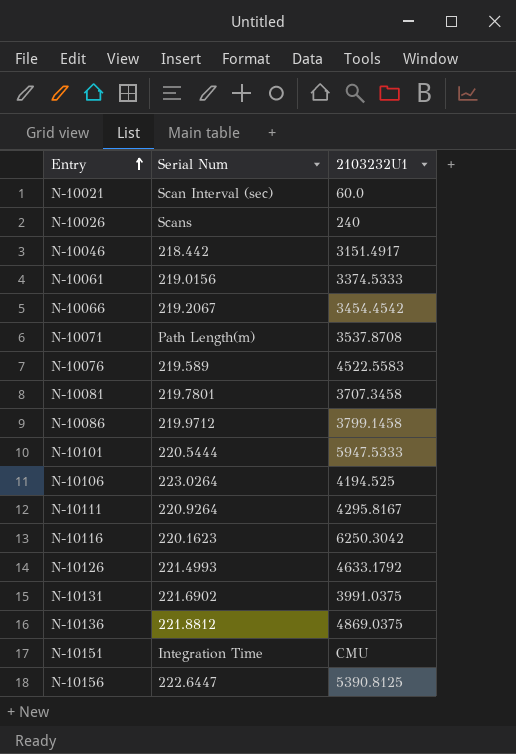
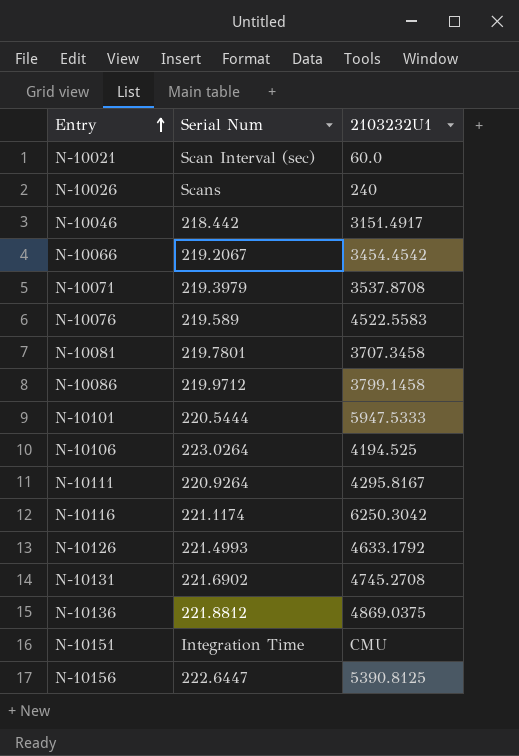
row N-10061: 219.0156 | 3374.5333 -> none
N-10071 | Serial Num: Path Length(m) -> 219.3979
N-10116 | Serial Num: 220.1623 -> 221.1174
N-10131 | 2103232U1: 3991.0375 -> 4745.2708

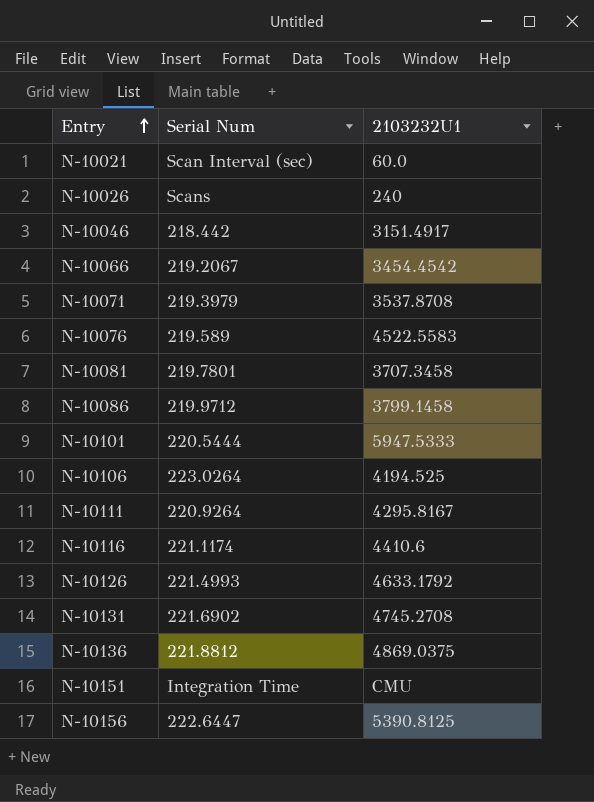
N-10116 | 2103232U1: 6250.3042 -> 4410.6

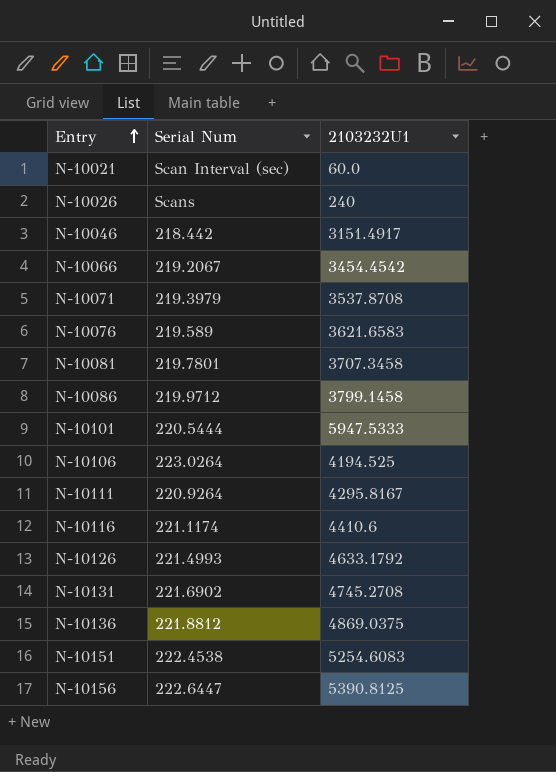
N-10076 | 2103232U1: 4522.5583 -> 3621.6583
N-10151 | Serial Num: Integration Time -> 222.4538
N-10151 | 2103232U1: CMU -> 5254.6083

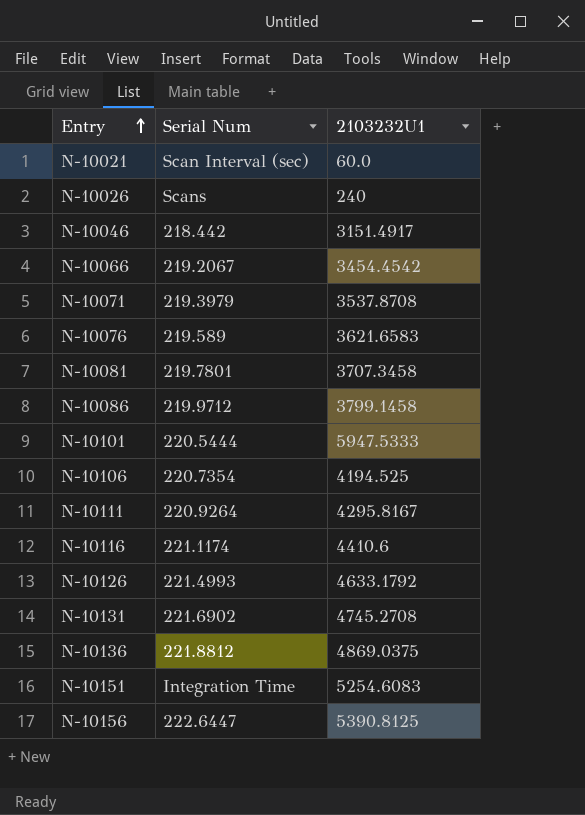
N-10106 | Serial Num: 223.0264 -> 220.7354
N-10151 | Serial Num: 222.4538 -> Integration Time

